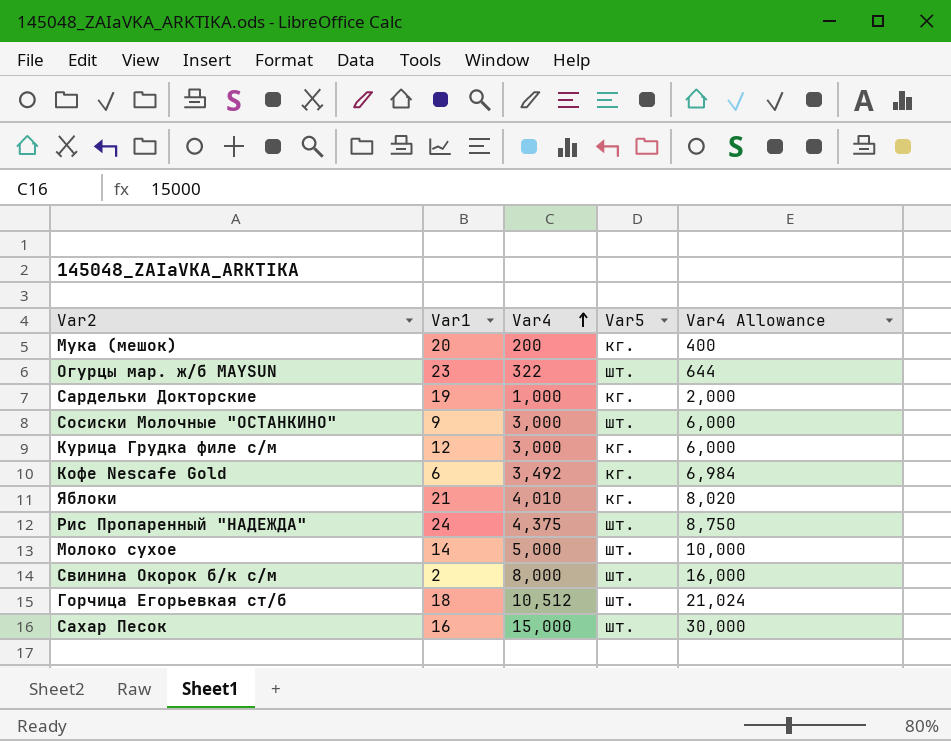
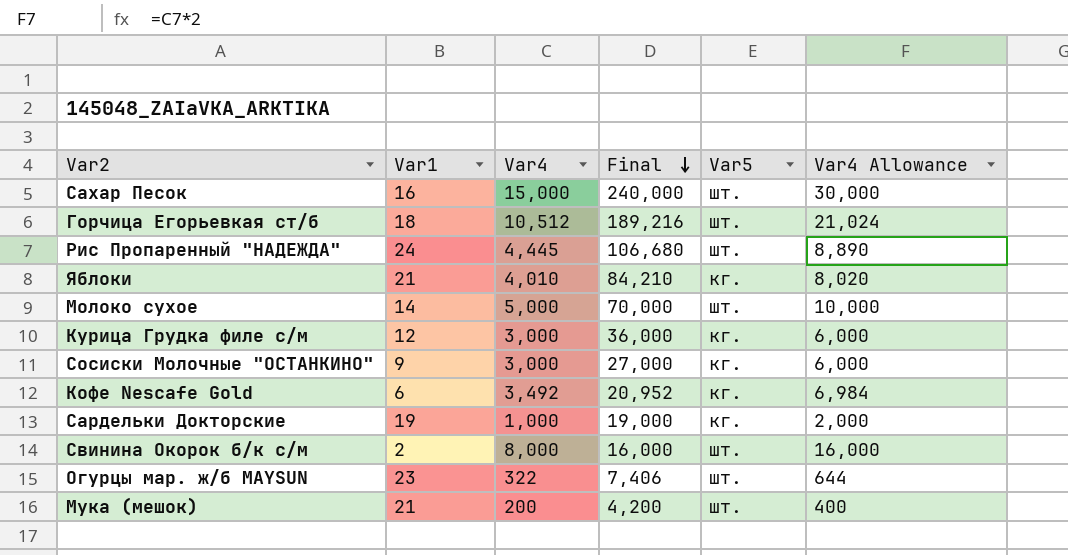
row order: Var4 ascending -> Final descending
column Final | formula: none -> [Var1] * [Var4]
Рис Пропаренный "НАДЕЖДА" | Var4: 4,375 -> 4,445
Рис Пропаренный "НАДЕЖДА" | Var4 Allowance: 8,750 -> 8,890
Сосиски Молочные "ОСТАНКИНО" | Var5: шт. -> кг.
Мука (мешок) | Var1: 20 -> 21
Мука (мешок) | Var5: кг. -> шт.

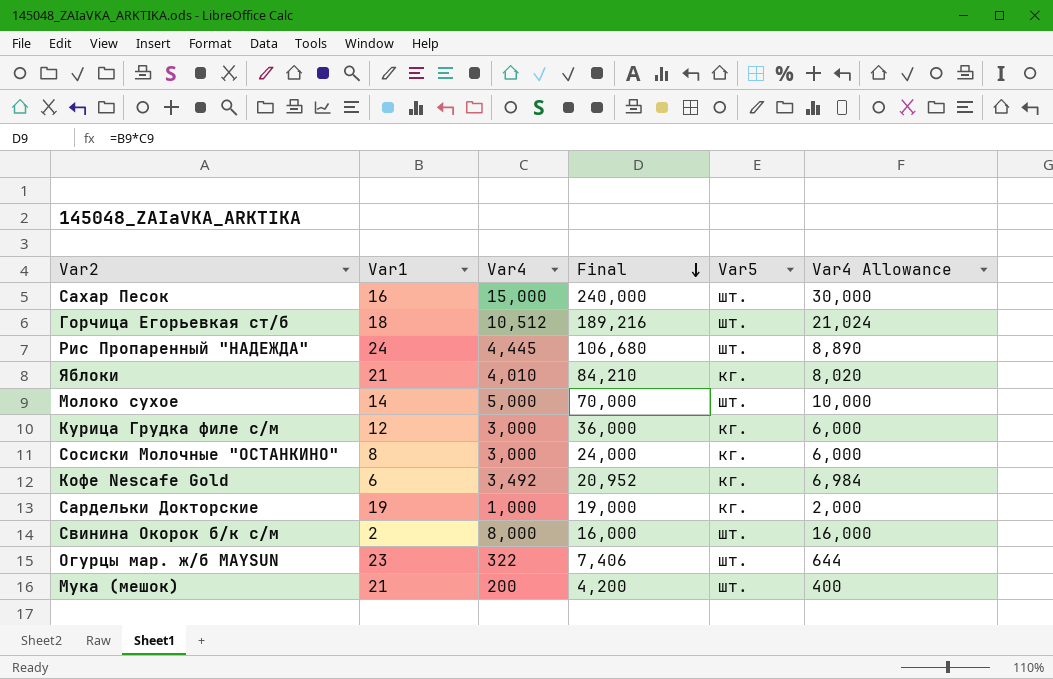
Сосиски Молочные "ОСТАНКИНО" | Var1: 9 -> 8
Сосиски Молочные "ОСТАНКИНО" | Final: 27,000 -> 24,000

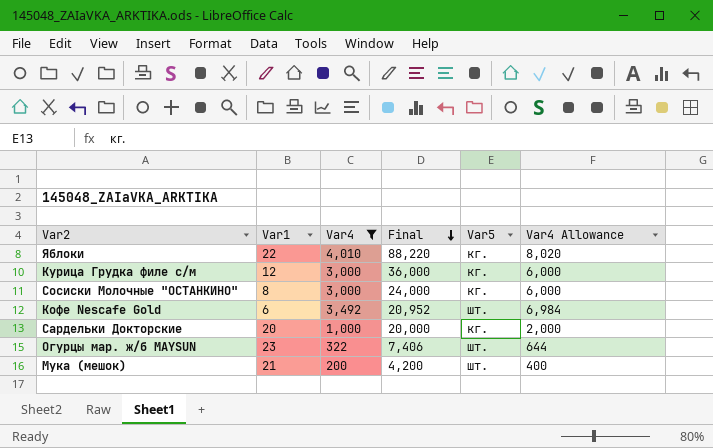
filter: none -> Var4 <= 4,010
Яблоки | Var1: 21 -> 22
Яблоки | Final: 84,210 -> 88,220
Кофе Nescafe Gold | Var5: кг. -> шт.
Сардельки Докторские | Var1: 19 -> 20
Сардельки Докторские | Final: 19,000 -> 20,000

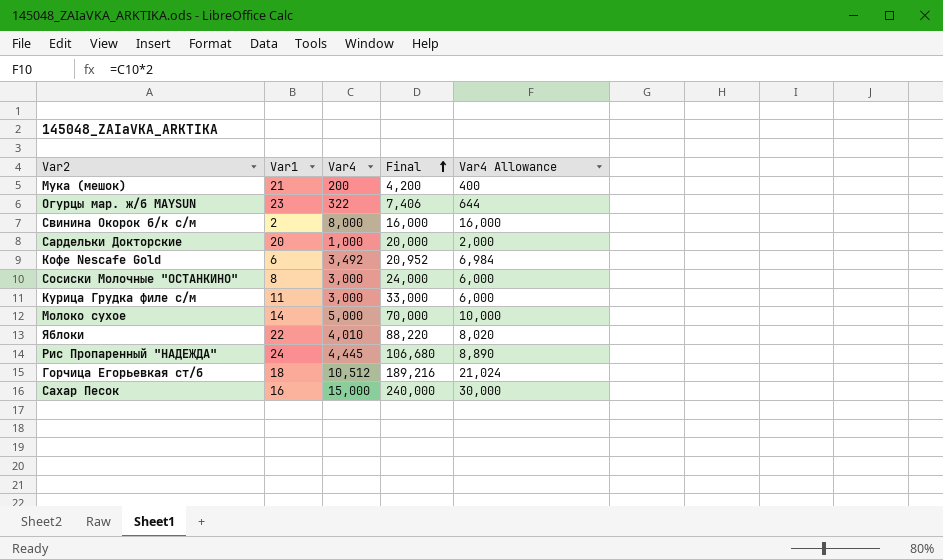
filter: Var4 <= 4,010 -> none
row order: Final descending -> Final ascending
column Var5 | position: 5 -> none
Курица Грудка филе с/м | Var1: 12 -> 11
Курица Грудка филе с/м | Final: 36,000 -> 33,000

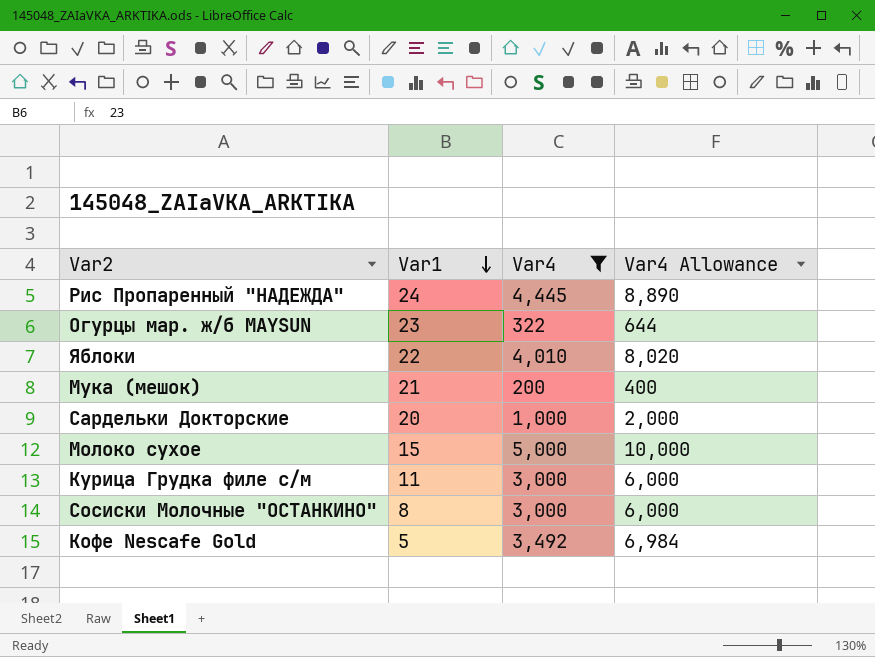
filter: none -> Var4 <= 5,000
row order: Final ascending -> Var1 descending
column Final | formula: [Var1] * [Var4] -> none
Молоко сухое | Var1: 14 -> 15
Кофе Nescafe Gold | Var1: 6 -> 5

